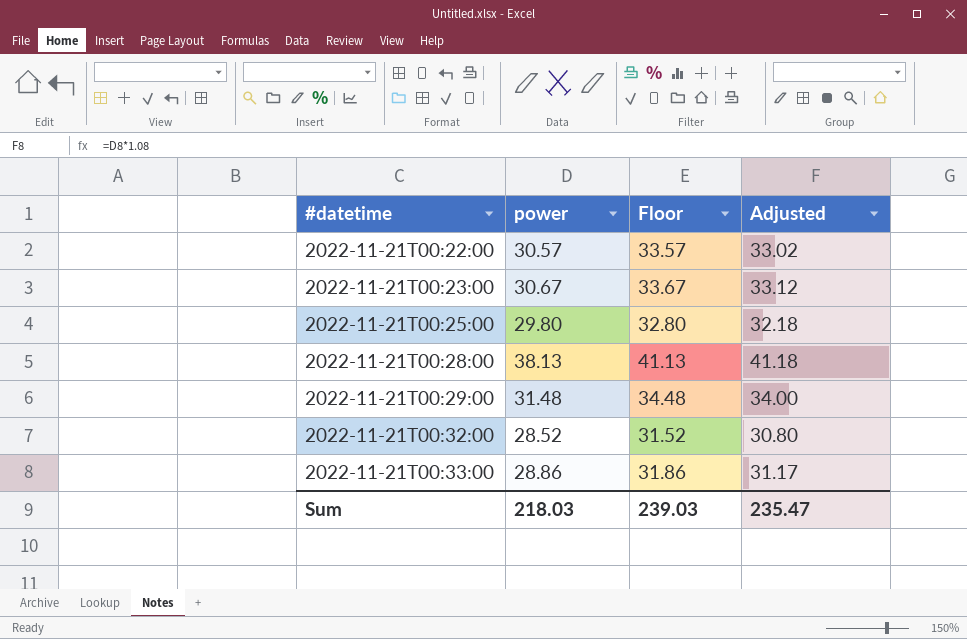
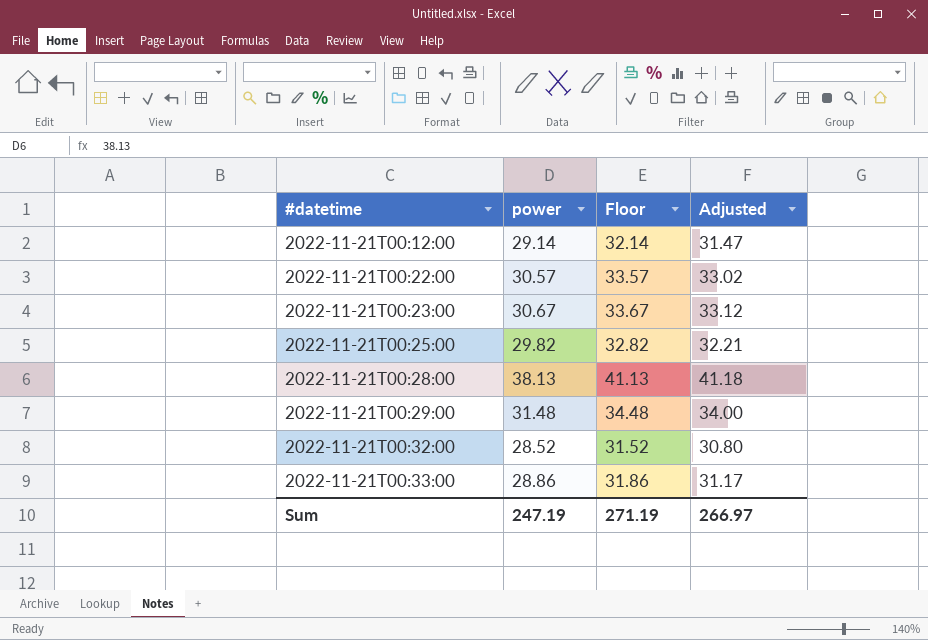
row 2022-11-21T00:12:00: none -> 29.14 | 32.14 | 31.47
2022-11-21T00:25:00 | power: 29.80 -> 29.82
2022-11-21T00:25:00 | Floor: 32.80 -> 32.82
2022-11-21T00:25:00 | Adjusted: 32.18 -> 32.21
Sum | power: 218.03 -> 247.19
Sum | Floor: 239.03 -> 271.19
Sum | Adjusted: 235.47 -> 266.97

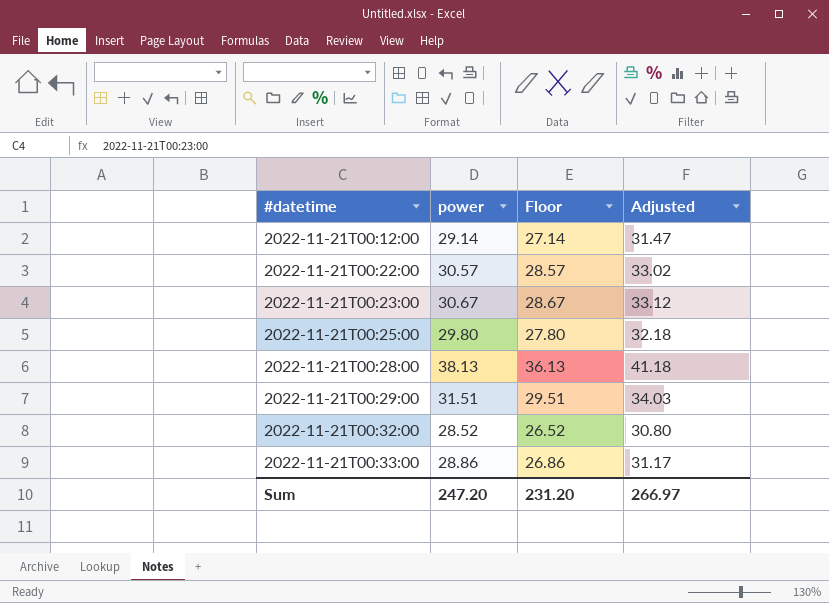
column Floor | formula: [power] + 3 -> [power] - 2
2022-11-21T00:25:00 | power: 29.82 -> 29.80
2022-11-21T00:25:00 | Adjusted: 32.21 -> 32.18
2022-11-21T00:29:00 | power: 31.48 -> 31.51
2022-11-21T00:29:00 | Adjusted: 34.00 -> 34.03
Sum | power: 247.19 -> 247.20
Sum | Floor: 271.19 -> 231.20

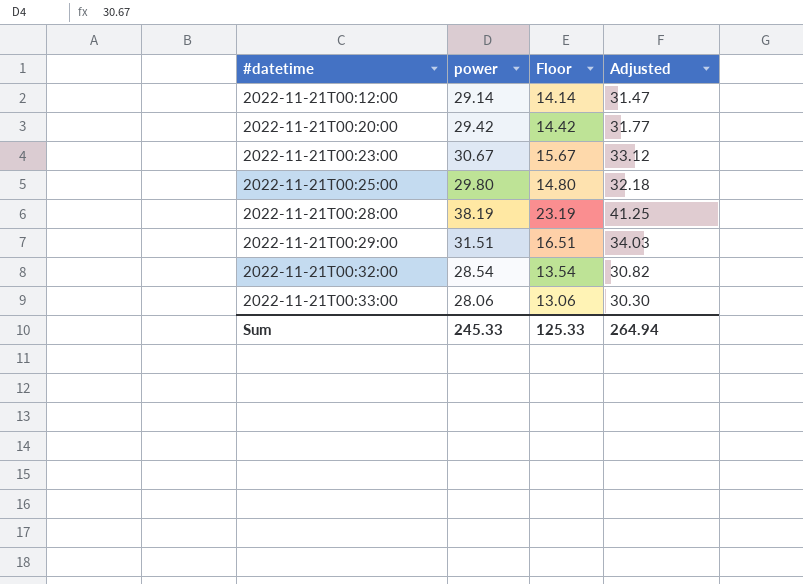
column Floor | formula: [power] - 2 -> [power] - 15
row 2022-11-21T00:22:00: 30.57 | 28.57 | 33.02 -> none
row 2022-11-21T00:20:00: none -> 29.42 | 14.42 | 31.77
2022-11-21T00:28:00 | power: 38.13 -> 38.19
2022-11-21T00:28:00 | Adjusted: 41.18 -> 41.25
2022-11-21T00:32:00 | power: 28.52 -> 28.54
2022-11-21T00:32:00 | Adjusted: 30.80 -> 30.82
2022-11-21T00:33:00 | power: 28.86 -> 28.06
2022-11-21T00:33:00 | Adjusted: 31.17 -> 30.30
Sum | power: 247.20 -> 245.33
Sum | Floor: 231.20 -> 125.33
Sum | Adjusted: 266.97 -> 264.94

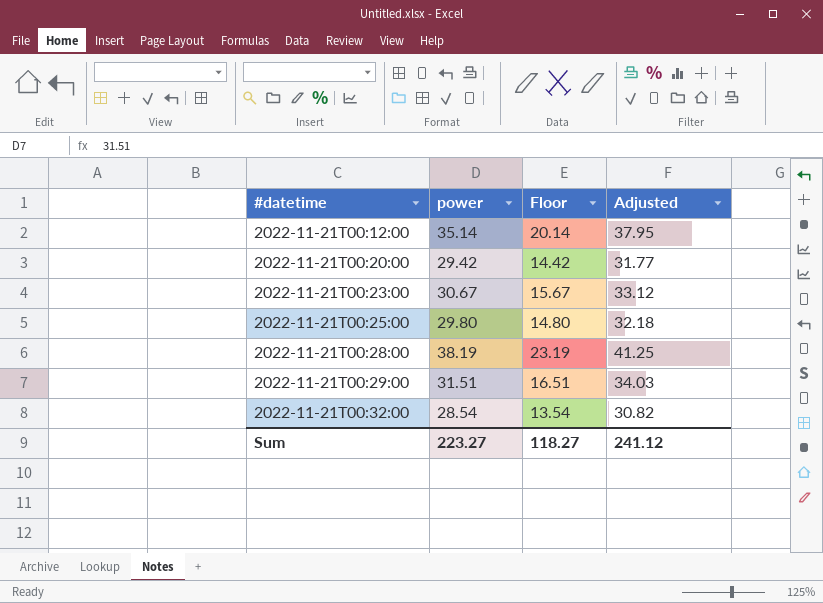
row 2022-11-21T00:33:00: 28.06 | 13.06 | 30.30 -> none
2022-11-21T00:12:00 | power: 29.14 -> 35.14
2022-11-21T00:12:00 | Floor: 14.14 -> 20.14
2022-11-21T00:12:00 | Adjusted: 31.47 -> 37.95
Sum | power: 245.33 -> 223.27
Sum | Floor: 125.33 -> 118.27
Sum | Adjusted: 264.94 -> 241.12

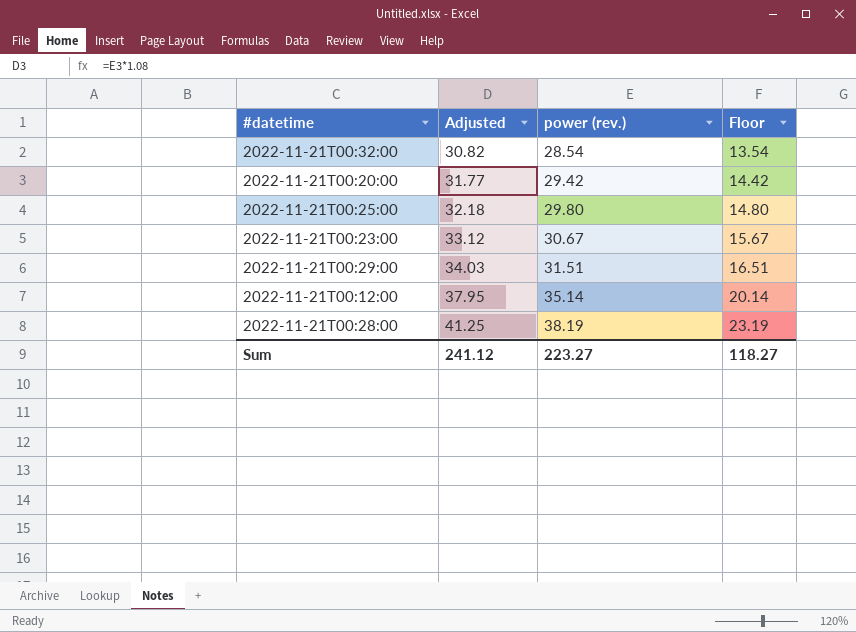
row order: #datetime ascending -> Adjusted ascending
column Adjusted | position: 4 -> 2
column name: power -> power (rev.)

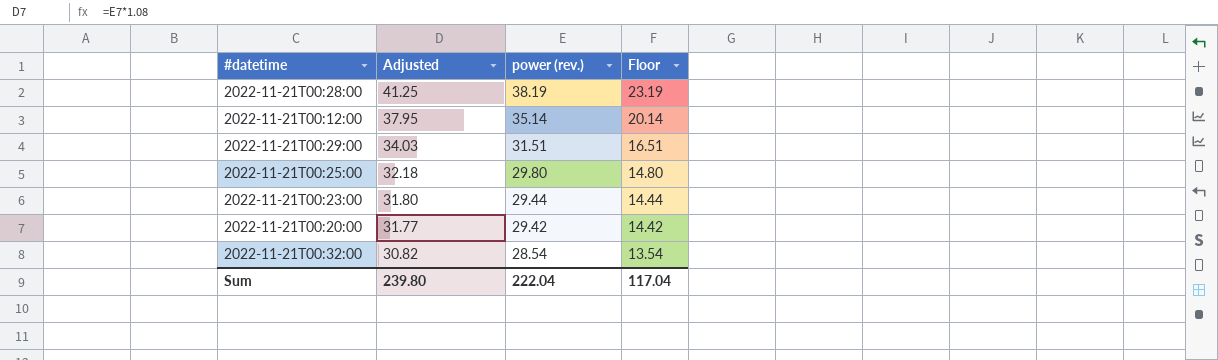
row order: Adjusted ascending -> Adjusted descending
2022-11-21T00:23:00 | Adjusted: 33.12 -> 31.80
2022-11-21T00:23:00 | power (rev.): 30.67 -> 29.44
2022-11-21T00:23:00 | Floor: 15.67 -> 14.44
Sum | Adjusted: 241.12 -> 239.80
Sum | power (rev.): 223.27 -> 222.04
Sum | Floor: 118.27 -> 117.04

